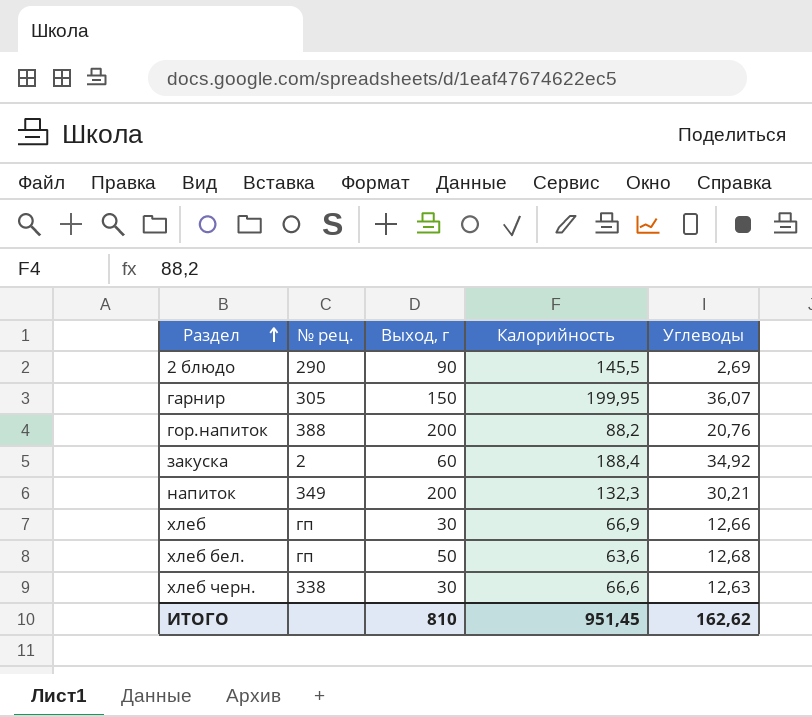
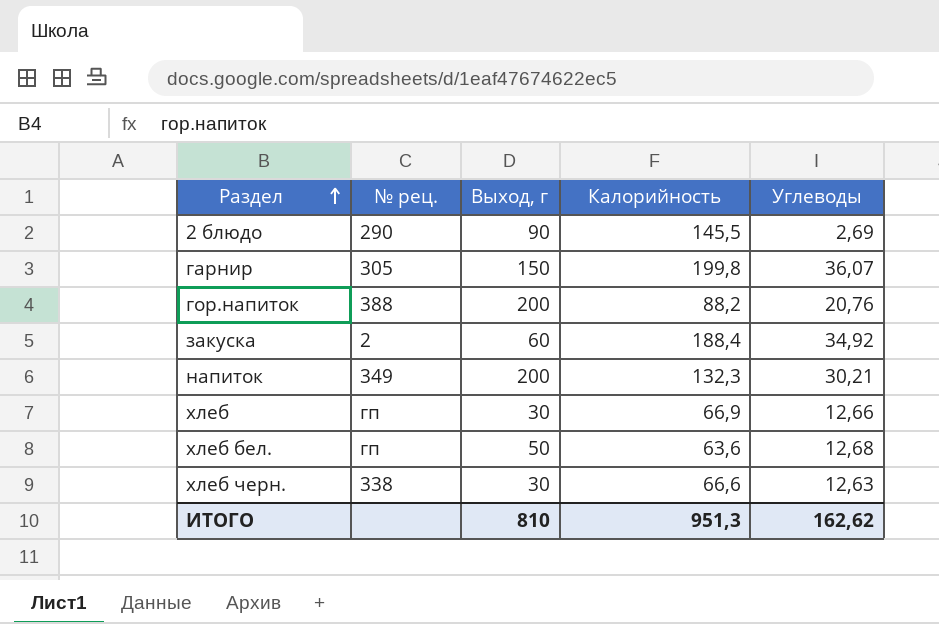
гарнир | Калорийность: 199,95 -> 199,8
ИТОГО | Калорийность: 951,45 -> 951,3

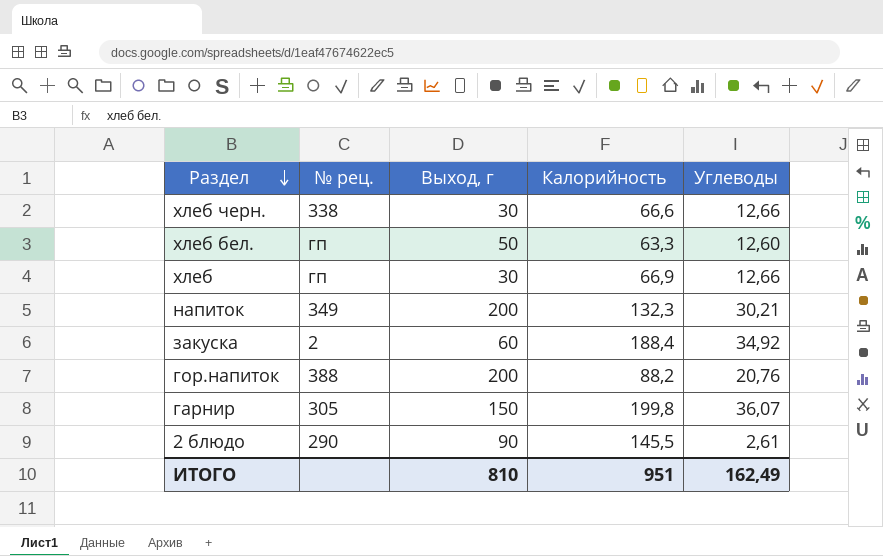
row order: Раздел ascending -> Раздел descending
хлеб черн. | Углеводы: 12,63 -> 12,66
хлеб бел. | Калорийность: 63,6 -> 63,3
хлеб бел. | Углеводы: 12,68 -> 12,60
2 блюдо | Углеводы: 2,69 -> 2,61
ИТОГО | Калорийность: 951,3 -> 951
ИТОГО | Углеводы: 162,62 -> 162,49

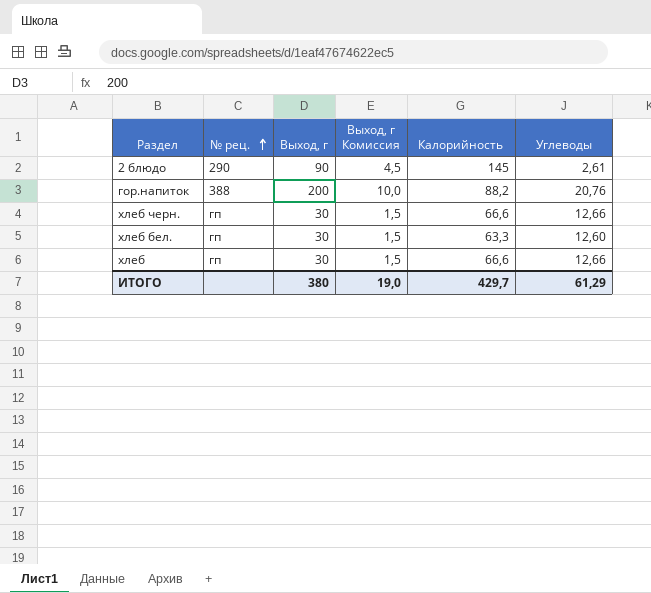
row order: Раздел descending -> № рец. ascending
column Выход, г Комиссия | formula: none -> [Выход, г] * 0,05
row напиток: 349 | 200 | 132,3 | 30,21 -> none
row закуска: 2 | 60 | 188,4 | 34,92 -> none
row гарнир: 305 | 150 | 199,8 | 36,07 -> none
2 блюдо | Калорийность: 145,5 -> 145
хлеб черн. | № рец.: 338 -> гп
хлеб бел. | Выход, г: 50 -> 30
хлеб | Калорийность: 66,9 -> 66,6
ИТОГО | Выход, г: 810 -> 380
ИТОГО | Калорийность: 951 -> 429,7
ИТОГО | Углеводы: 162,49 -> 61,29

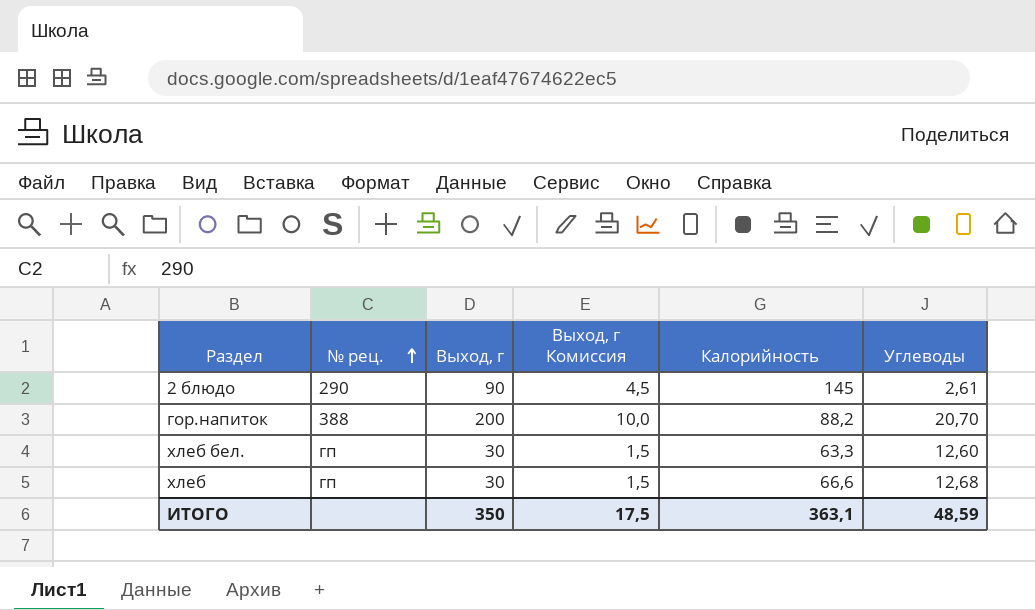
row хлеб черн.: гп | 30 | 1,5 | 66,6 | 12,66 -> none
гор.напиток | Углеводы: 20,76 -> 20,70
хлеб | Углеводы: 12,66 -> 12,68
ИТОГО | Выход, г: 380 -> 350
ИТОГО | Выход, г Комиссия: 19,0 -> 17,5
ИТОГО | Калорийность: 429,7 -> 363,1
ИТОГО | Углеводы: 61,29 -> 48,59

